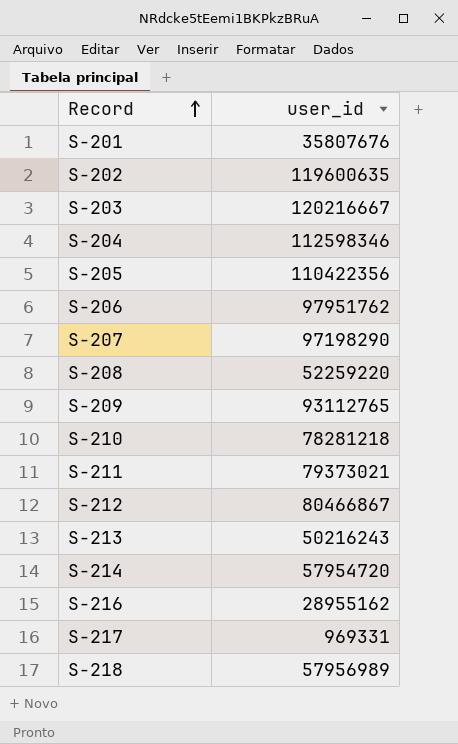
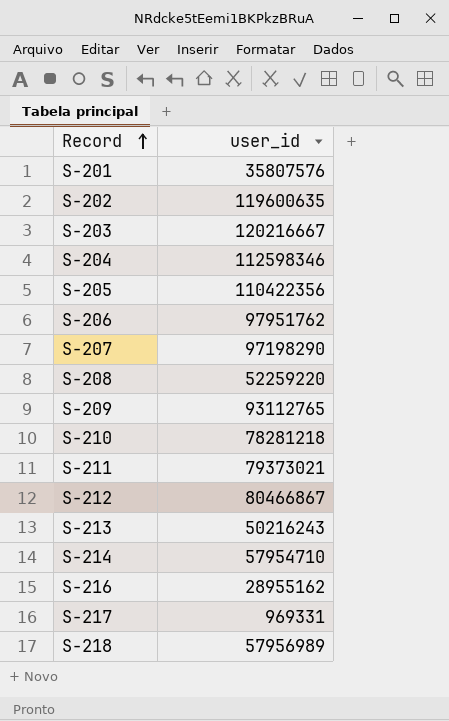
S-201 | user_id: 35807676 -> 35807576
S-214 | user_id: 57954720 -> 57954710

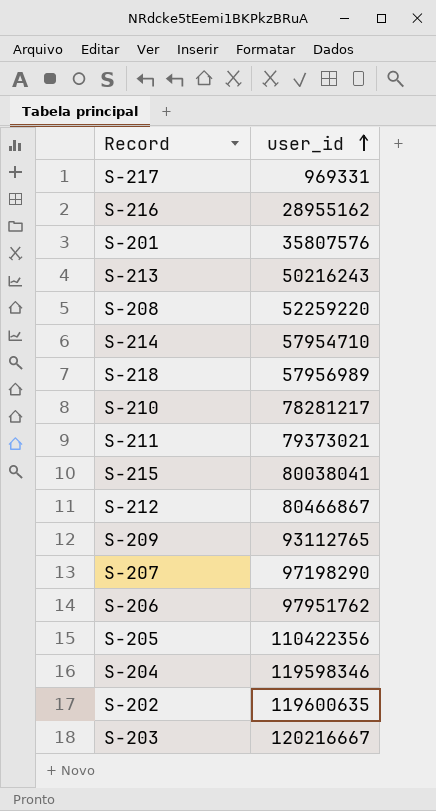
row order: Record ascending -> user_id ascending
S-210 | user_id: 78281218 -> 78281217
row S-215: none -> 80038041
S-204 | user_id: 112598346 -> 119598346

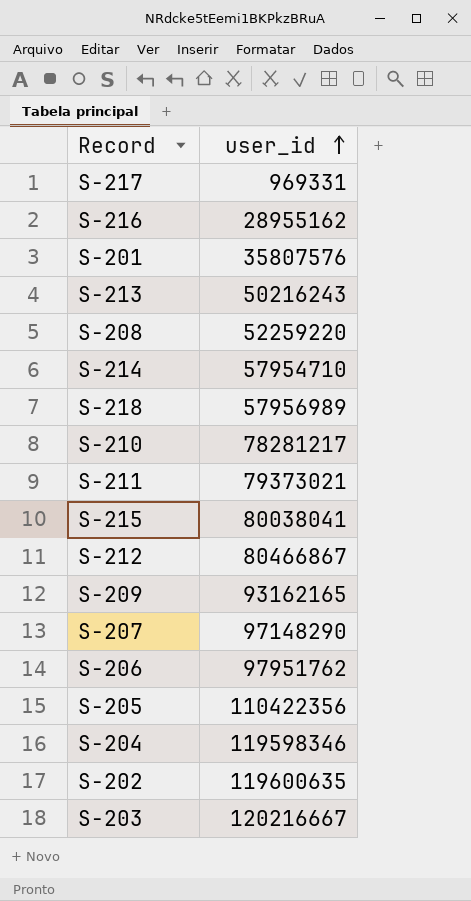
S-209 | user_id: 93112765 -> 93162165
S-207 | user_id: 97198290 -> 97148290

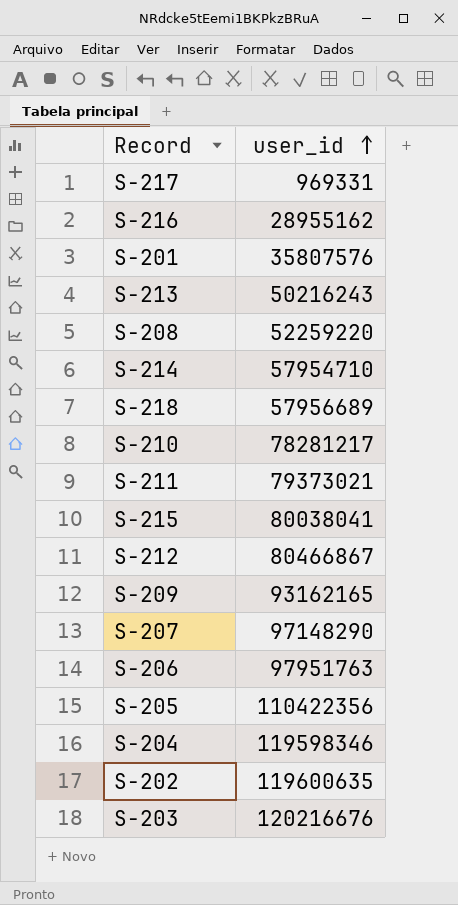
S-218 | user_id: 57956989 -> 57956689
S-206 | user_id: 97951762 -> 97951763
S-203 | user_id: 120216667 -> 120216676

